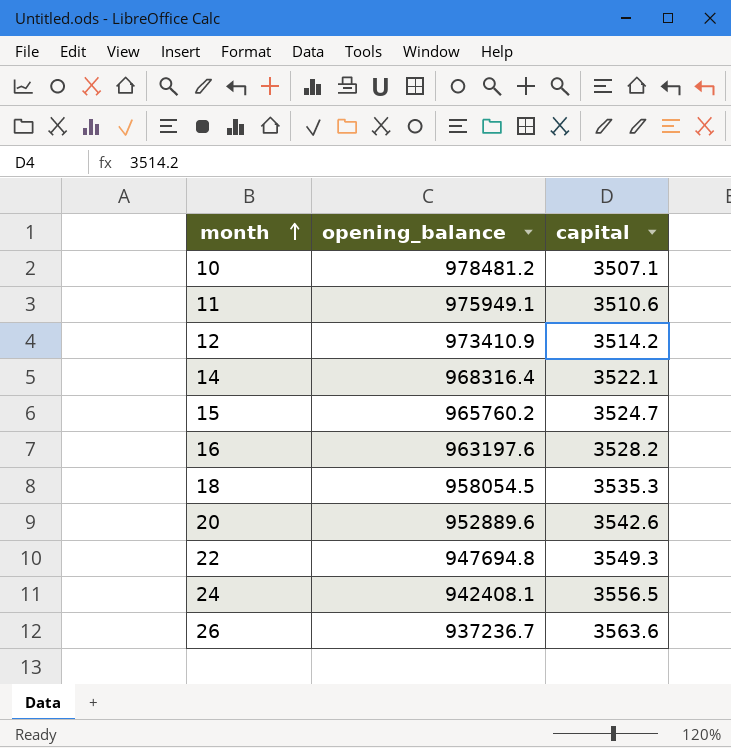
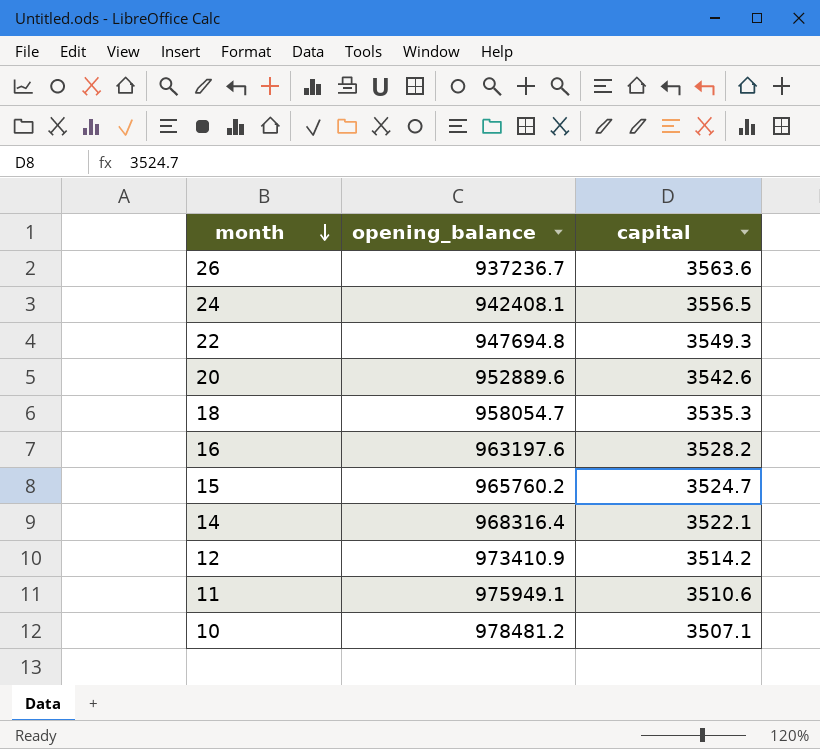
row order: month ascending -> month descending
18 | opening_balance: 958054.5 -> 958054.7

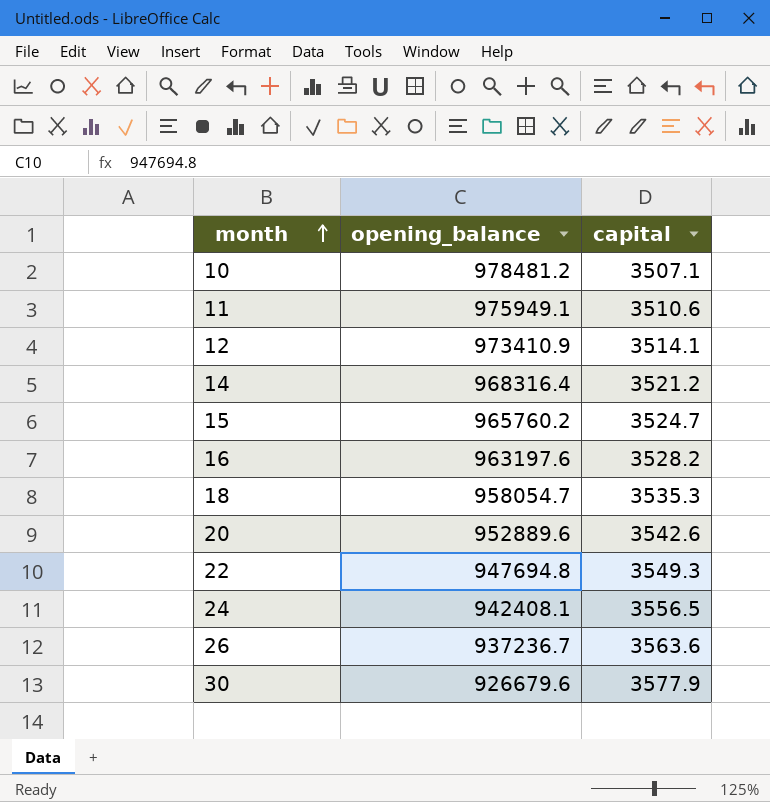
row order: month descending -> month ascending
12 | capital: 3514.2 -> 3514.1
14 | capital: 3522.1 -> 3521.2
row 30: none -> 926679.6 | 3577.9

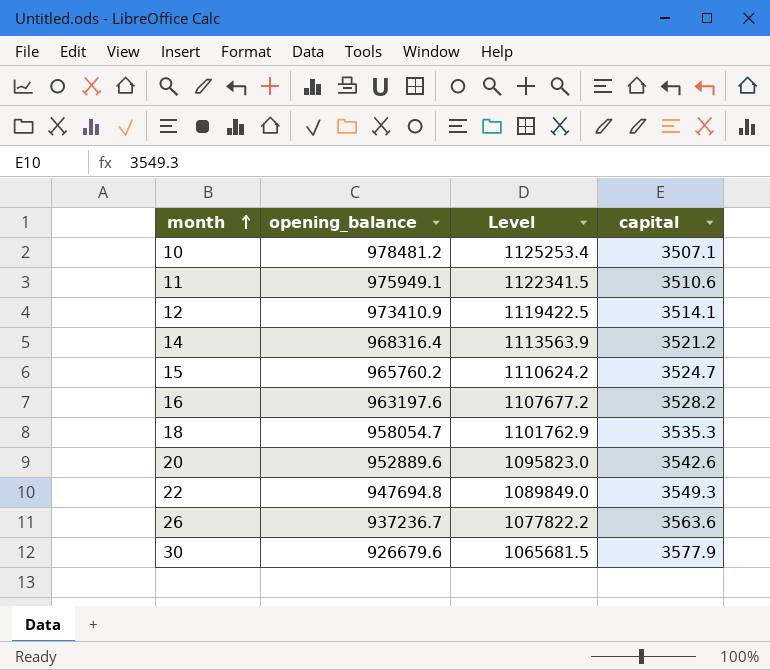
column Level | formula: none -> [opening_balance] * 1.15
row 24: 942408.1 | 3556.5 -> none

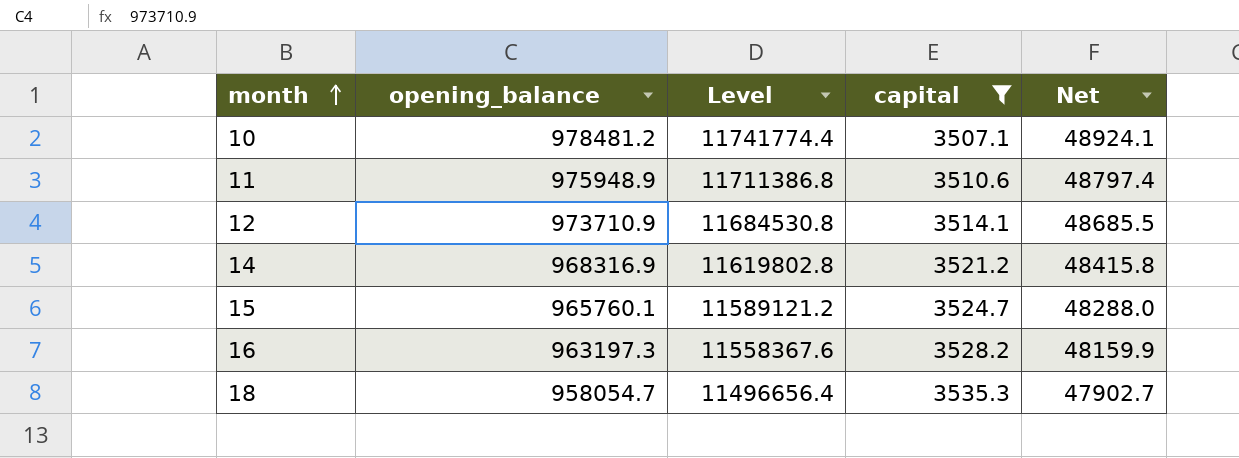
filter: none -> capital <= 3535.3
column Level | formula: [opening_balance] * 1.15 -> [opening_balance] * 12
column Net | formula: none -> [opening_balance] * 0.05
11 | opening_balance: 975949.1 -> 975948.9
12 | opening_balance: 973410.9 -> 973710.9
14 | opening_balance: 968316.4 -> 968316.9
15 | opening_balance: 965760.2 -> 965760.1
16 | opening_balance: 963197.6 -> 963197.3

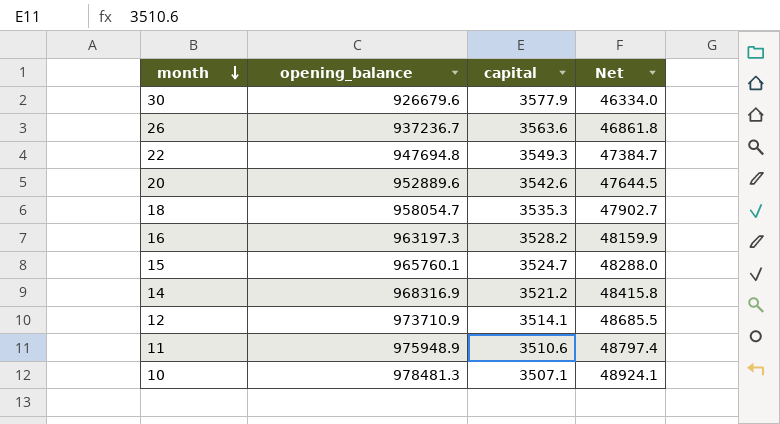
filter: capital <= 3535.3 -> none
row order: month ascending -> month descending
column Level | formula: [opening_balance] * 12 -> none
10 | opening_balance: 978481.2 -> 978481.3

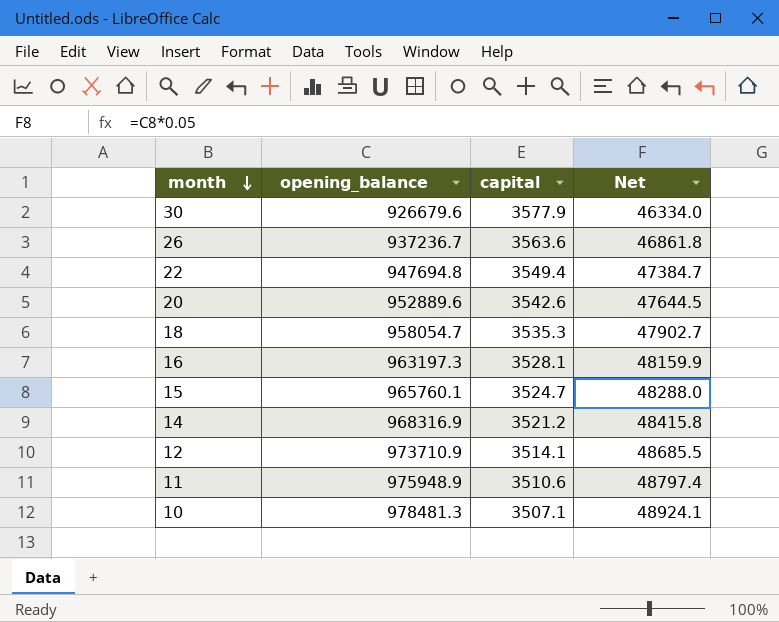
22 | capital: 3549.3 -> 3549.4
16 | capital: 3528.2 -> 3528.1

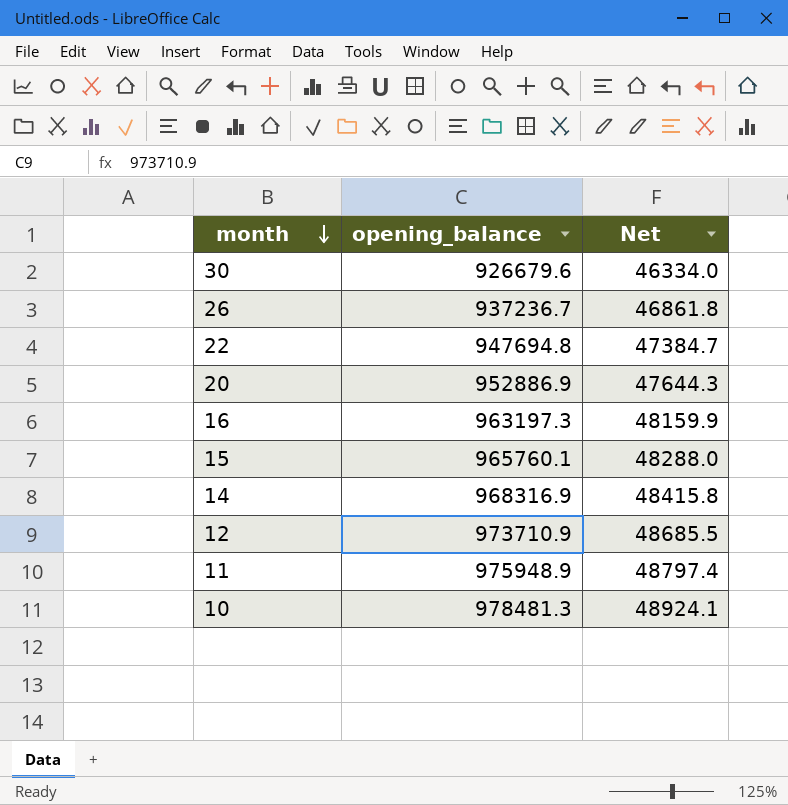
column capital | position: 3 -> none
row 18: 958054.7 | 3535.3 | 47902.7 -> none
20 | opening_balance: 952889.6 -> 952886.9
20 | Net: 47644.5 -> 47644.3

